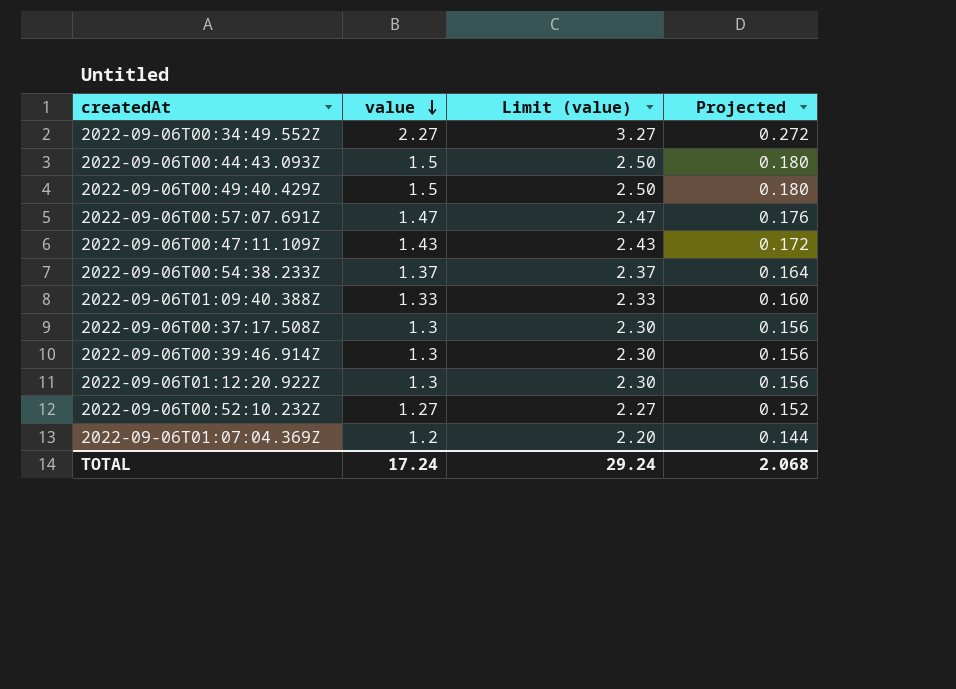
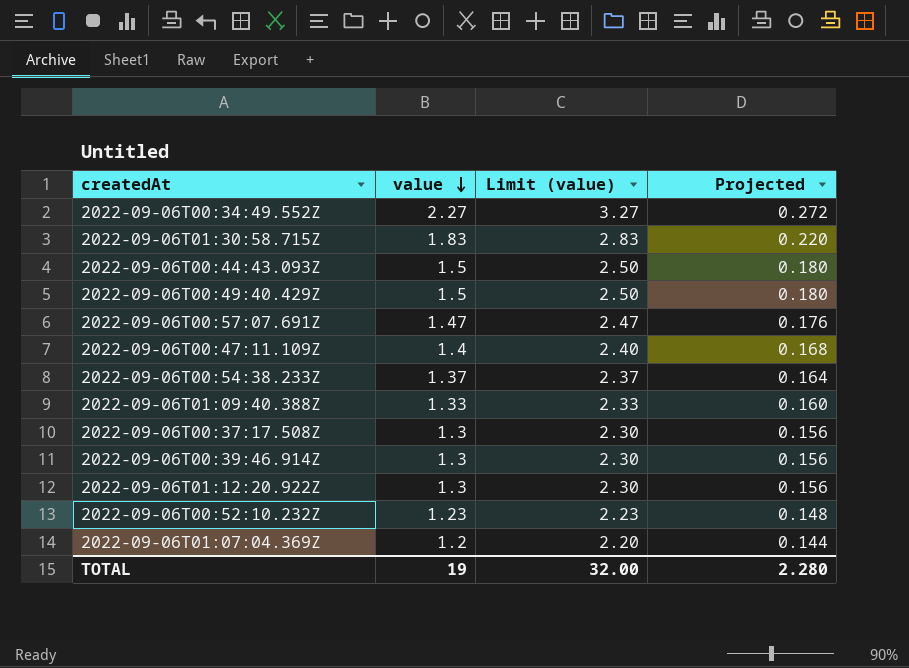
row 2022-09-06T01:30:58.715Z: none -> 1.83 | 2.83 | 0.220
2022-09-06T00:47:11.109Z | value: 1.43 -> 1.4
2022-09-06T00:47:11.109Z | Limit (value): 2.43 -> 2.40
2022-09-06T00:47:11.109Z | Projected: 0.172 -> 0.168
2022-09-06T00:52:10.232Z | value: 1.27 -> 1.23
2022-09-06T00:52:10.232Z | Limit (value): 2.27 -> 2.23
2022-09-06T00:52:10.232Z | Projected: 0.152 -> 0.148
TOTAL | value: 17.24 -> 19
TOTAL | Limit (value): 29.24 -> 32.00
TOTAL | Projected: 2.068 -> 2.280

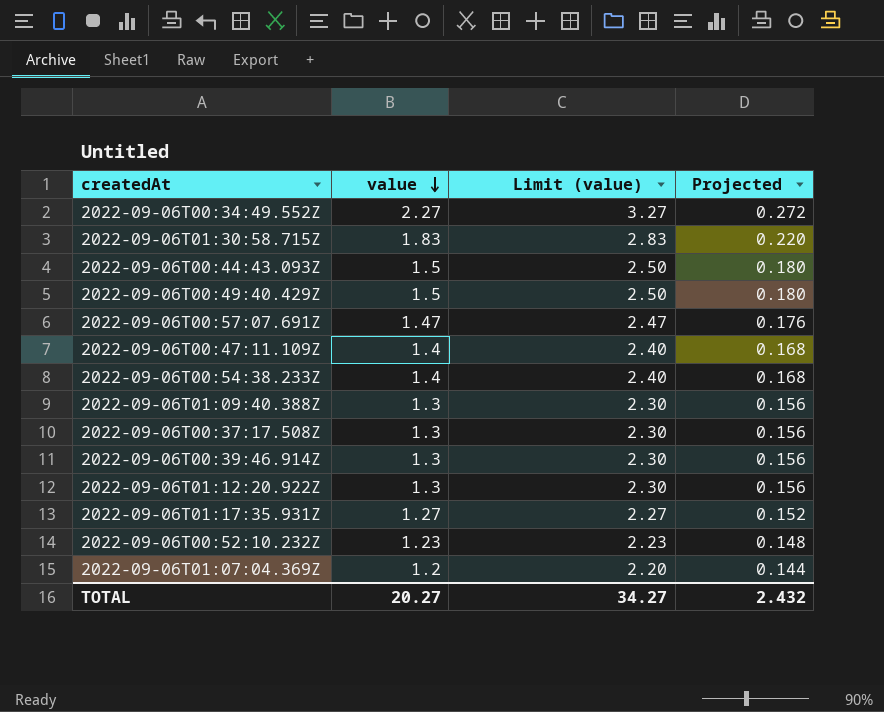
2022-09-06T00:54:38.233Z | value: 1.37 -> 1.4
2022-09-06T00:54:38.233Z | Limit (value): 2.37 -> 2.40
2022-09-06T00:54:38.233Z | Projected: 0.164 -> 0.168
2022-09-06T01:09:40.388Z | value: 1.33 -> 1.3
2022-09-06T01:09:40.388Z | Limit (value): 2.33 -> 2.30
2022-09-06T01:09:40.388Z | Projected: 0.160 -> 0.156
row 2022-09-06T01:17:35.931Z: none -> 1.27 | 2.27 | 0.152
TOTAL | value: 19 -> 20.27
TOTAL | Limit (value): 32.00 -> 34.27
TOTAL | Projected: 2.280 -> 2.432

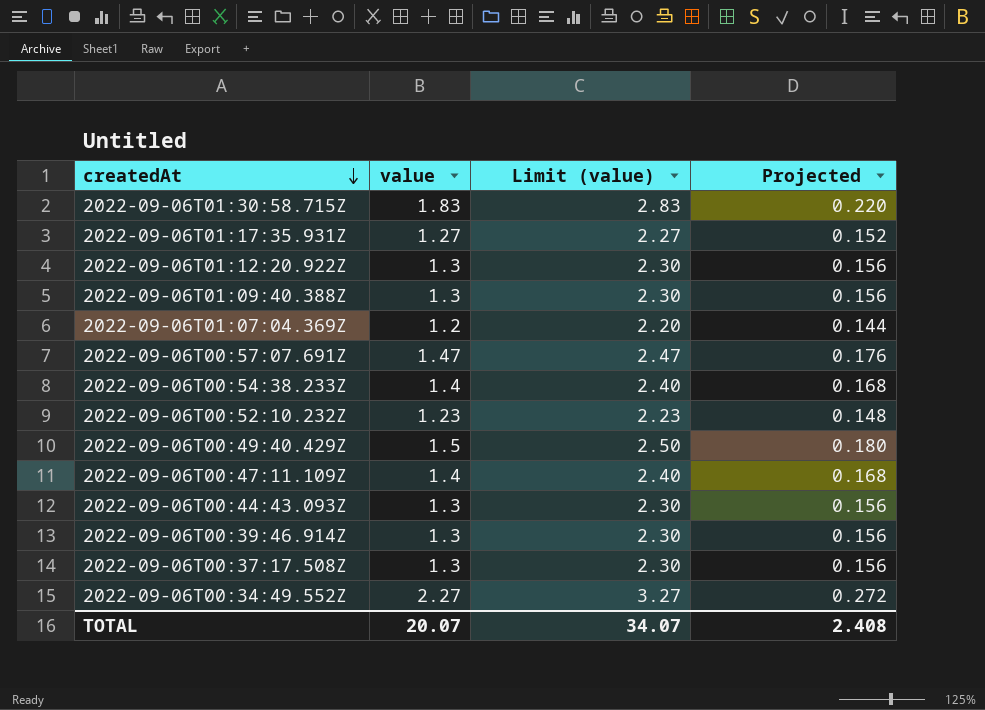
row order: value descending -> createdAt descending
2022-09-06T00:44:43.093Z | value: 1.5 -> 1.3
2022-09-06T00:44:43.093Z | Limit (value): 2.50 -> 2.30
2022-09-06T00:44:43.093Z | Projected: 0.180 -> 0.156
TOTAL | value: 20.27 -> 20.07
TOTAL | Limit (value): 34.27 -> 34.07
TOTAL | Projected: 2.432 -> 2.408

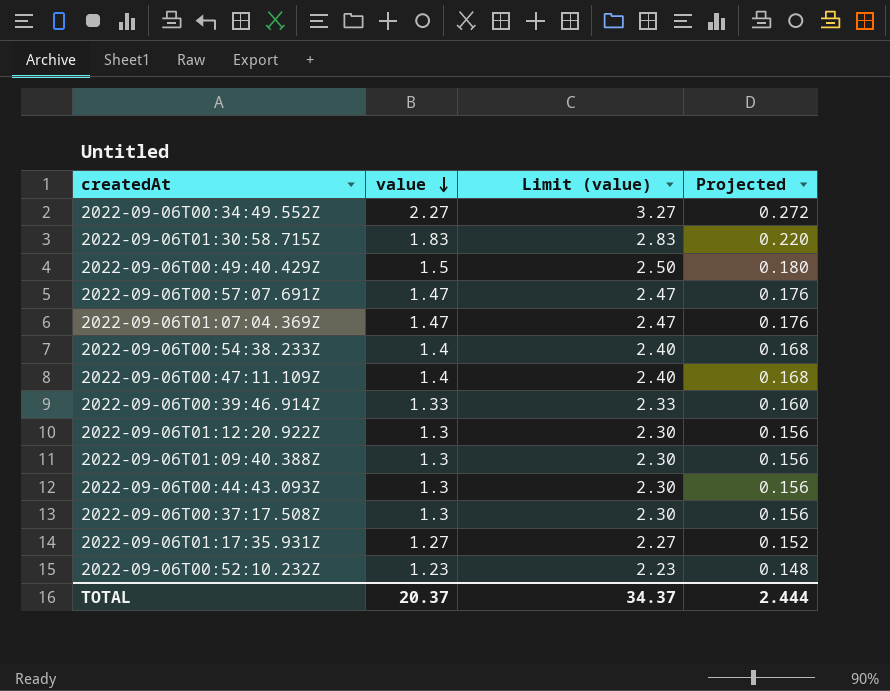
row order: createdAt descending -> value descending
2022-09-06T01:07:04.369Z | value: 1.2 -> 1.47
2022-09-06T01:07:04.369Z | Limit (value): 2.20 -> 2.47
2022-09-06T01:07:04.369Z | Projected: 0.144 -> 0.176
2022-09-06T00:39:46.914Z | value: 1.3 -> 1.33
2022-09-06T00:39:46.914Z | Limit (value): 2.30 -> 2.33
2022-09-06T00:39:46.914Z | Projected: 0.156 -> 0.160
TOTAL | value: 20.07 -> 20.37
TOTAL | Limit (value): 34.07 -> 34.37
TOTAL | Projected: 2.408 -> 2.444

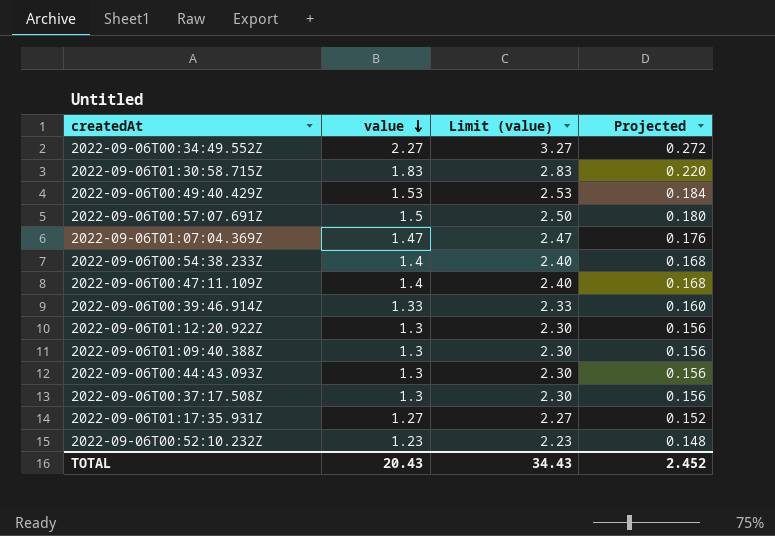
2022-09-06T00:49:40.429Z | value: 1.5 -> 1.53
2022-09-06T00:49:40.429Z | Limit (value): 2.50 -> 2.53
2022-09-06T00:49:40.429Z | Projected: 0.180 -> 0.184
2022-09-06T00:57:07.691Z | value: 1.47 -> 1.5
2022-09-06T00:57:07.691Z | Limit (value): 2.47 -> 2.50
2022-09-06T00:57:07.691Z | Projected: 0.176 -> 0.180
TOTAL | value: 20.37 -> 20.43
TOTAL | Limit (value): 34.37 -> 34.43
TOTAL | Projected: 2.444 -> 2.452

